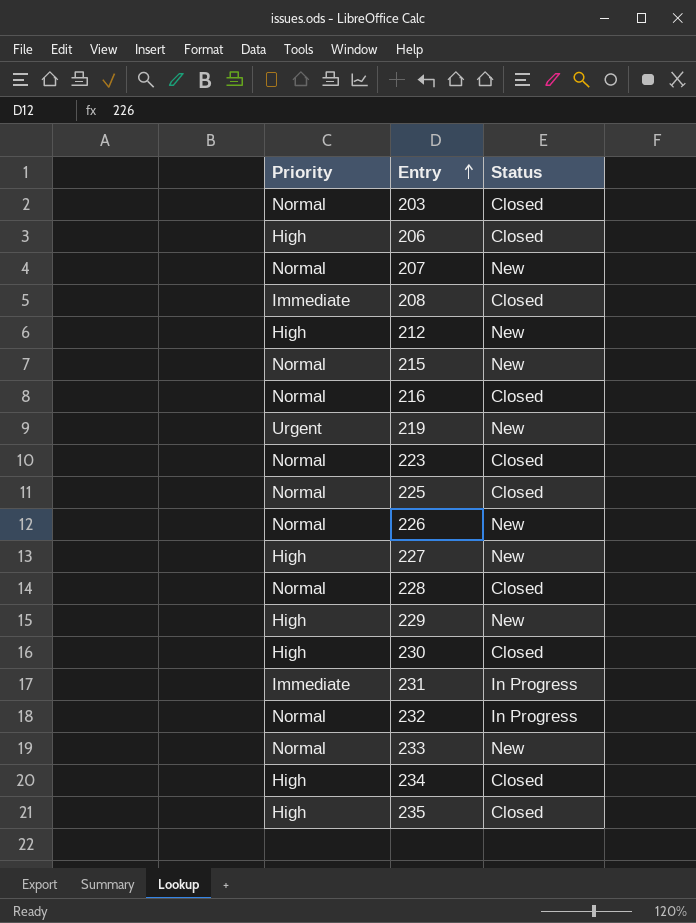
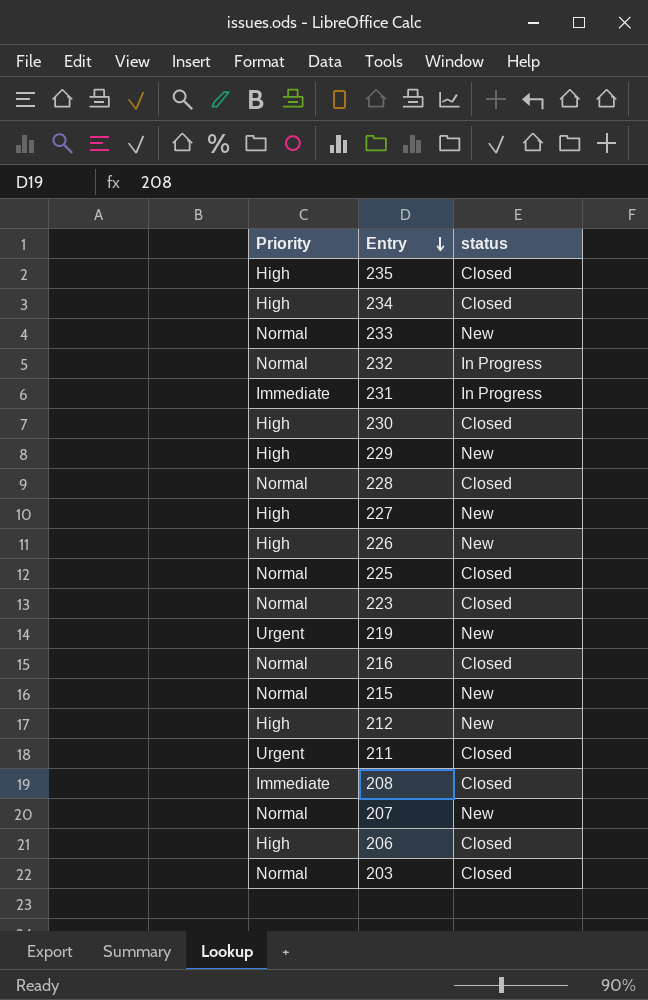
row order: Entry ascending -> Entry descending
column name: Status -> status
226 | Priority: Normal -> High
row 211: none -> Urgent | Closed

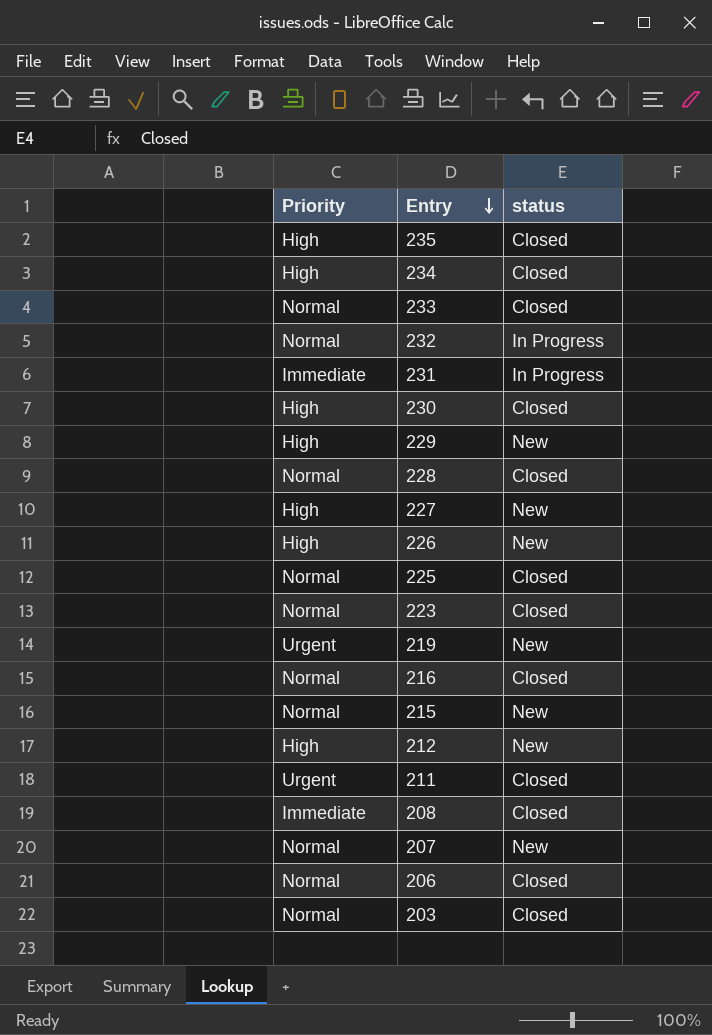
233 | status: New -> Closed
206 | Priority: High -> Normal

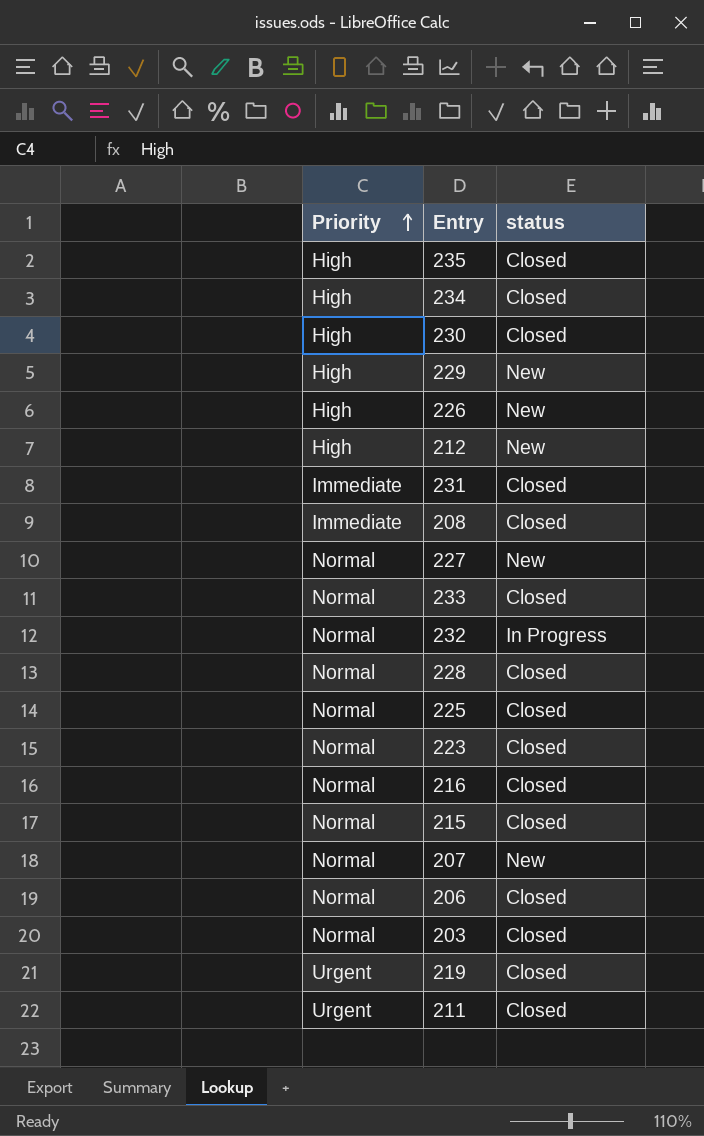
row order: Entry descending -> Priority ascending
231 | status: In Progress -> Closed
227 | Priority: High -> Normal
215 | status: New -> Closed
219 | status: New -> Closed

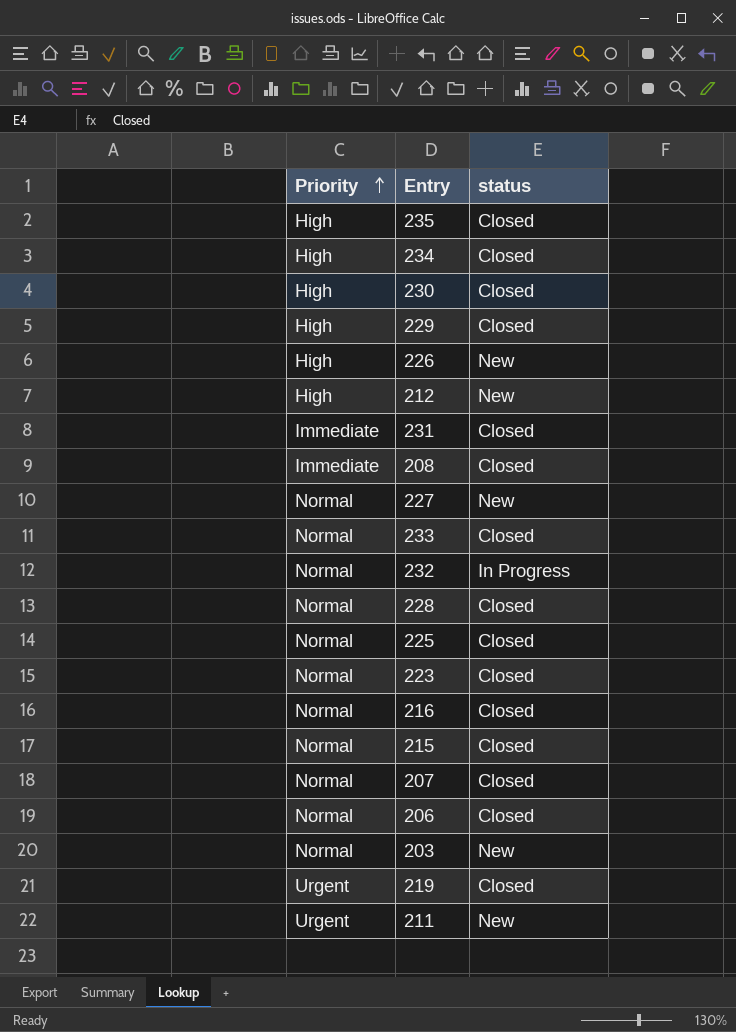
229 | status: New -> Closed
207 | status: New -> Closed
203 | status: Closed -> New
211 | status: Closed -> New

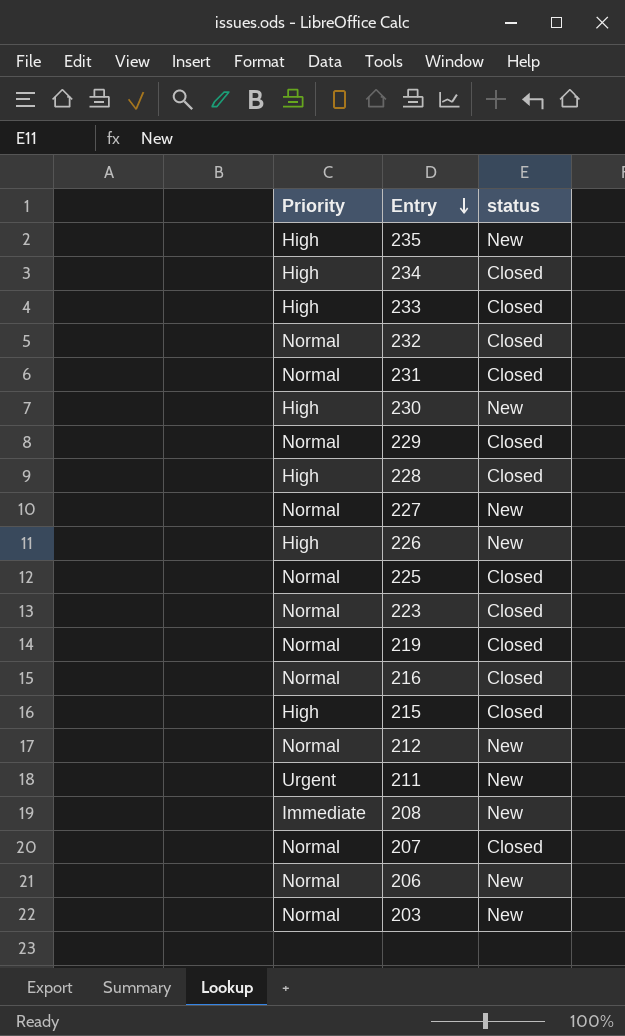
row order: Priority ascending -> Entry descending
235 | status: Closed -> New
233 | Priority: Normal -> High
232 | status: In Progress -> Closed
231 | Priority: Immediate -> Normal
230 | status: Closed -> New
229 | Priority: High -> Normal
228 | Priority: Normal -> High
219 | Priority: Urgent -> Normal
215 | Priority: Normal -> High
212 | Priority: High -> Normal
208 | status: Closed -> New
206 | status: Closed -> New

